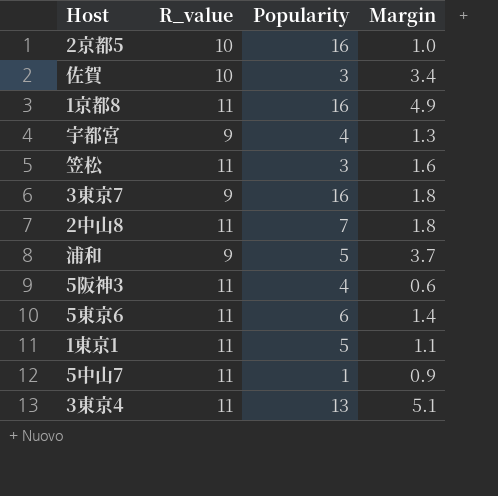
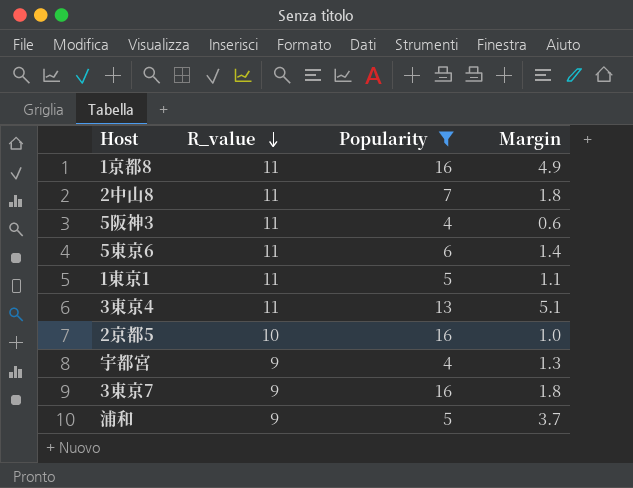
filter: none -> Popularity >= 4
row order: none -> R_value descending

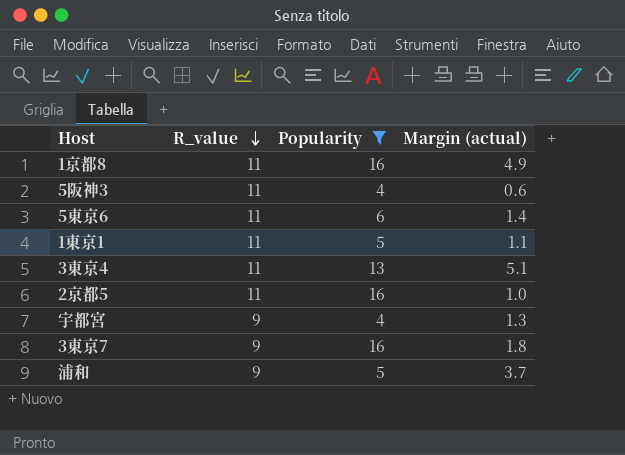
column name: Margin -> Margin (actual)
row 2中山8: 11 | 7 | 1.8 -> none
2京都5 | R_value: 10 -> 11

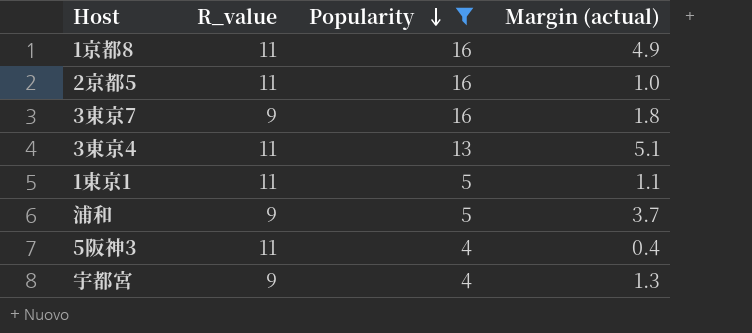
row order: R_value descending -> Popularity descending
row 5東京6: 11 | 6 | 1.4 -> none
5阪神3 | Margin (actual): 0.6 -> 0.4

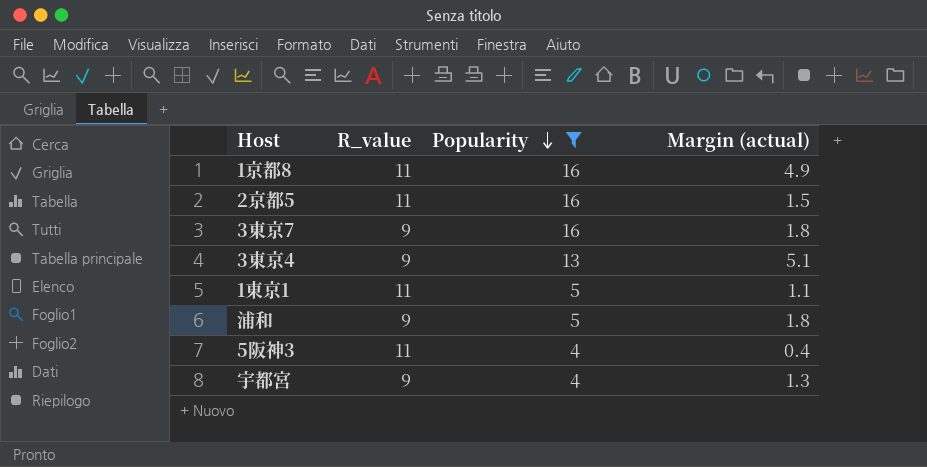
2京都5 | Margin (actual): 1.0 -> 1.5
3東京4 | R_value: 11 -> 9
浦和 | Margin (actual): 3.7 -> 1.8

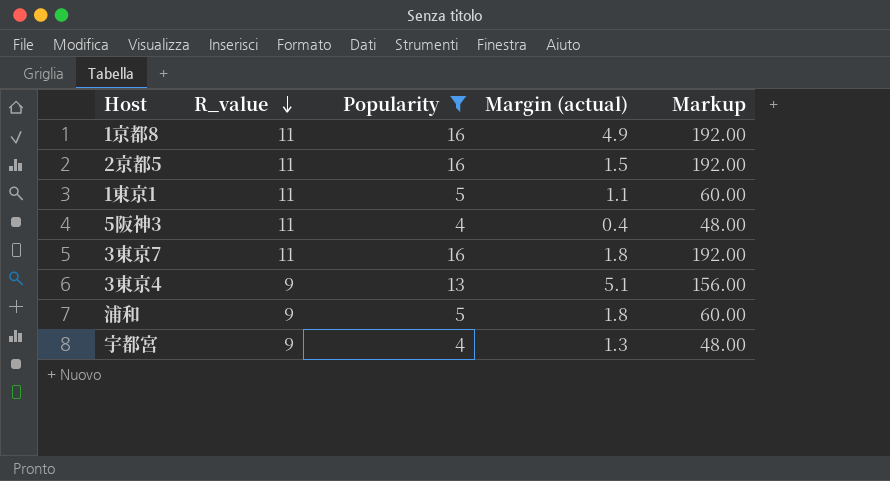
row order: Popularity descending -> R_value descending
column Markup | formula: none -> [Popularity] * 12
3東京7 | R_value: 9 -> 11

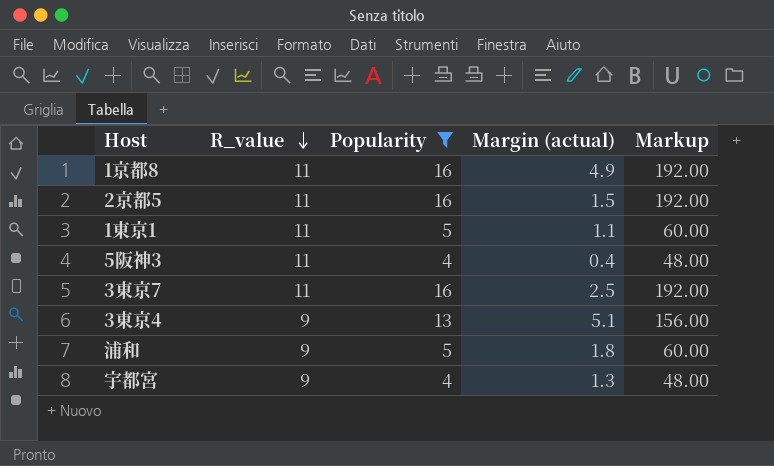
3東京7 | Margin (actual): 1.8 -> 2.5

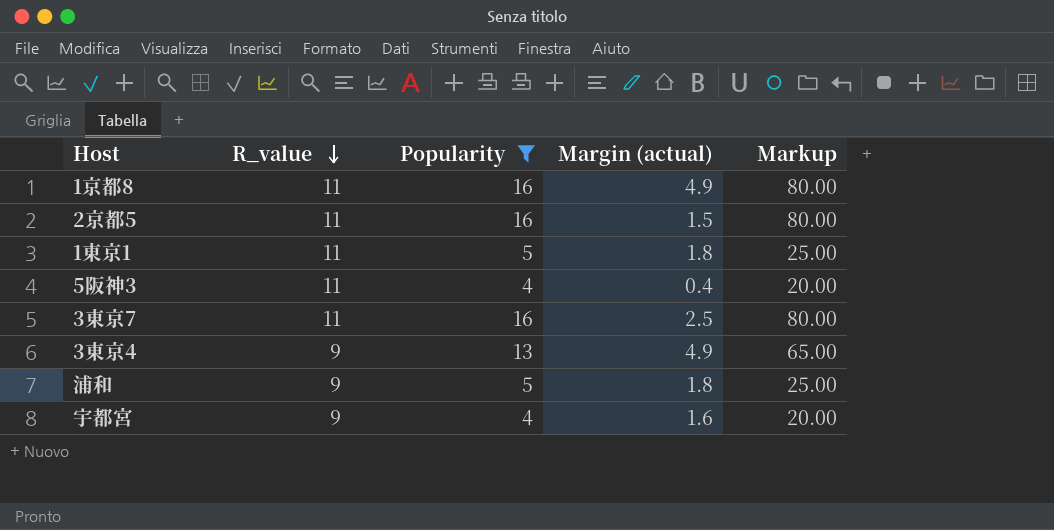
column Markup | formula: [Popularity] * 12 -> [Popularity] * 5
1東京1 | Margin (actual): 1.1 -> 1.8
3東京4 | Margin (actual): 5.1 -> 4.9
宇都宮 | Margin (actual): 1.3 -> 1.6

